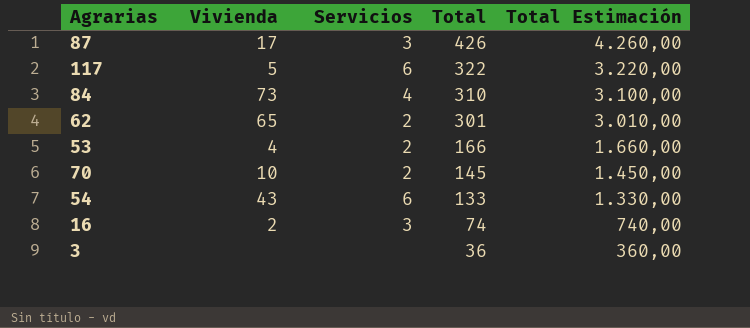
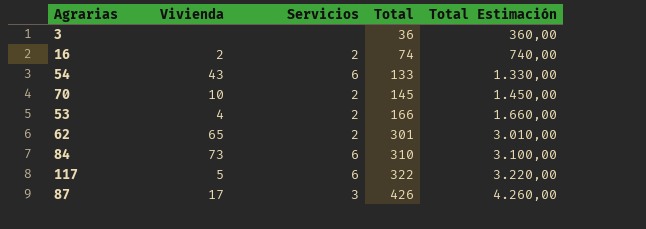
row order: Total descending -> Total ascending
16 | Servicios: 3 -> 2
84 | Servicios: 4 -> 6

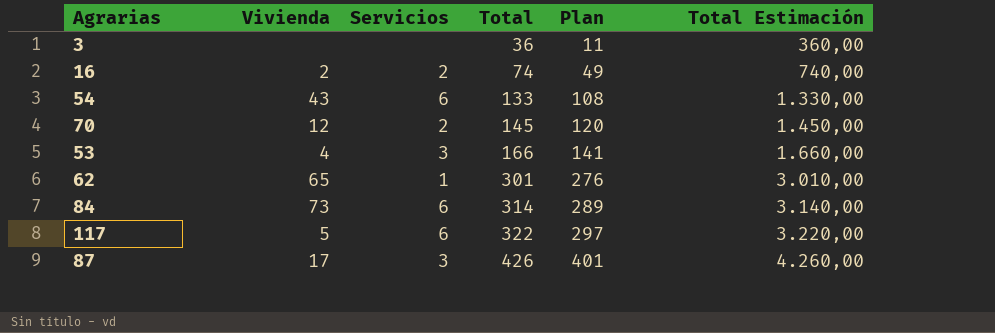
column Plan | formula: none -> [Total] - 25
70 | Vivienda: 10 -> 12
53 | Servicios: 2 -> 3
62 | Servicios: 2 -> 1
84 | Total: 310 -> 314
84 | Total Estimación: 3.100,00 -> 3.140,00

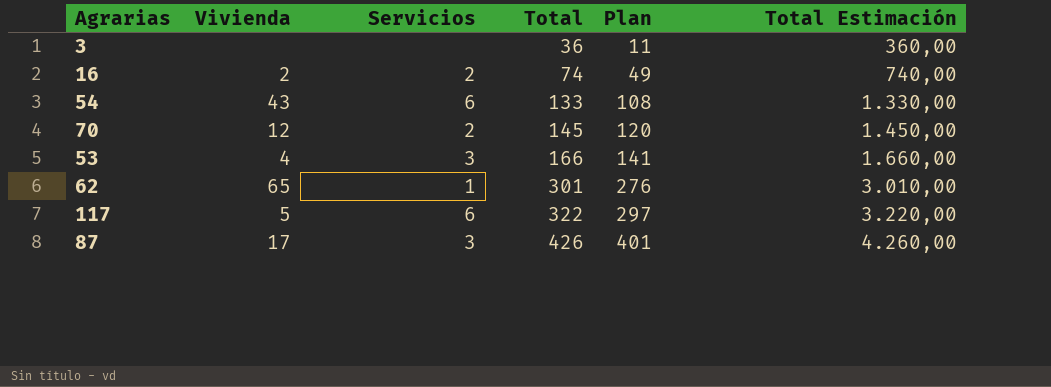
row 84: 73 | 6 | 314 | 289 | 3.140,00 -> none

